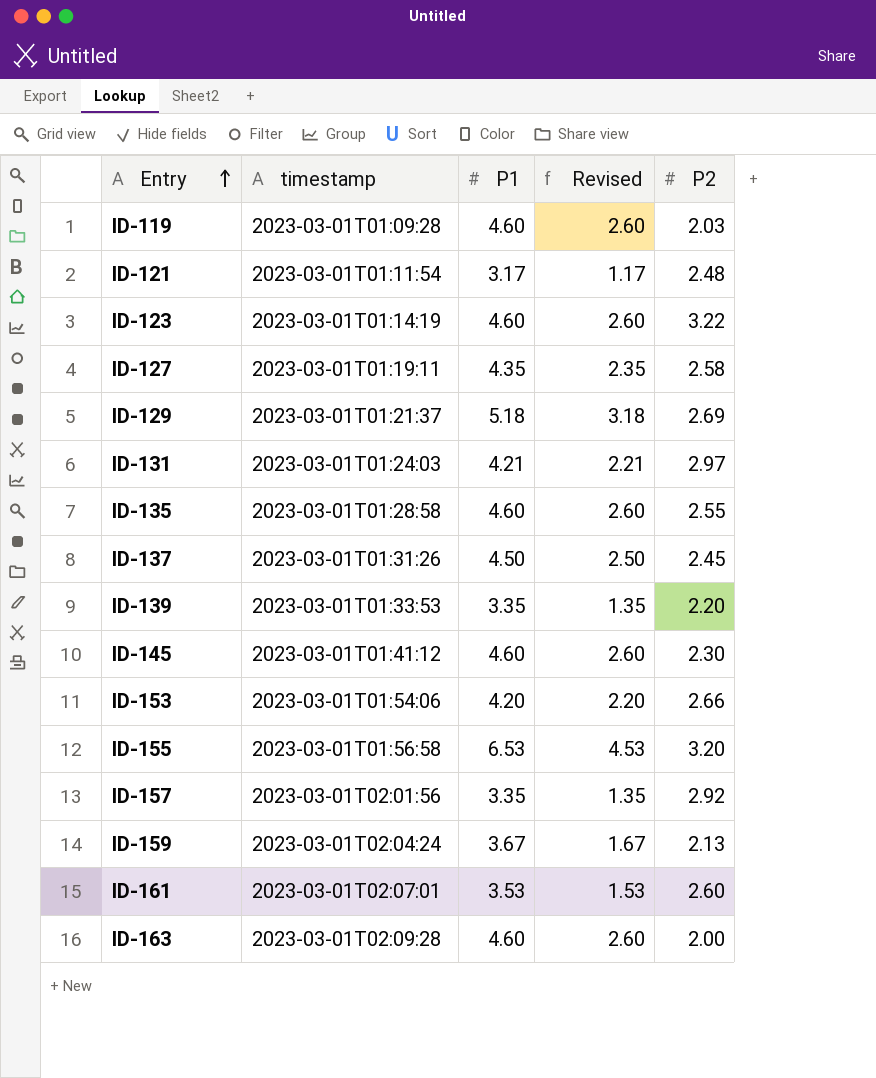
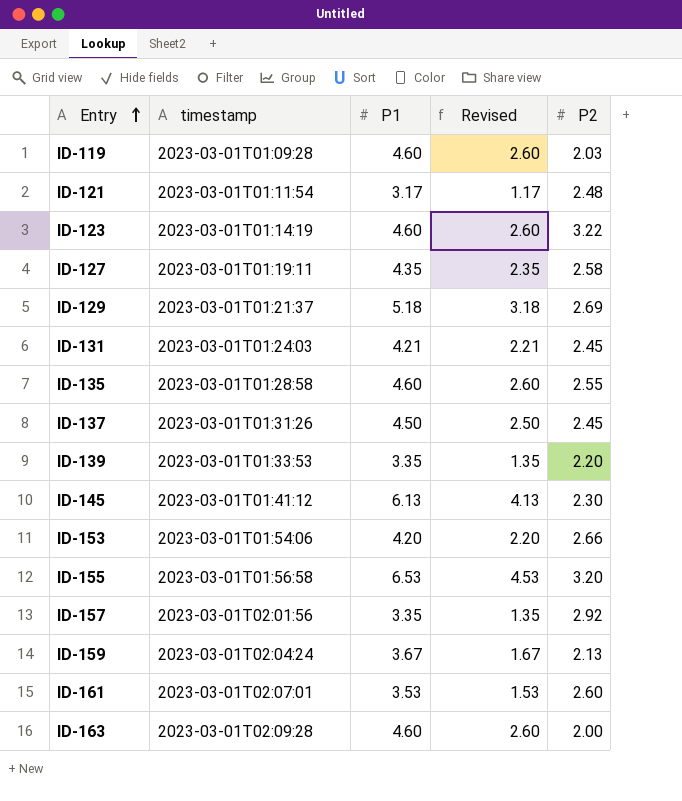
ID-131 | P2: 2.97 -> 2.45
ID-145 | P1: 4.60 -> 6.13
ID-145 | Revised: 2.60 -> 4.13

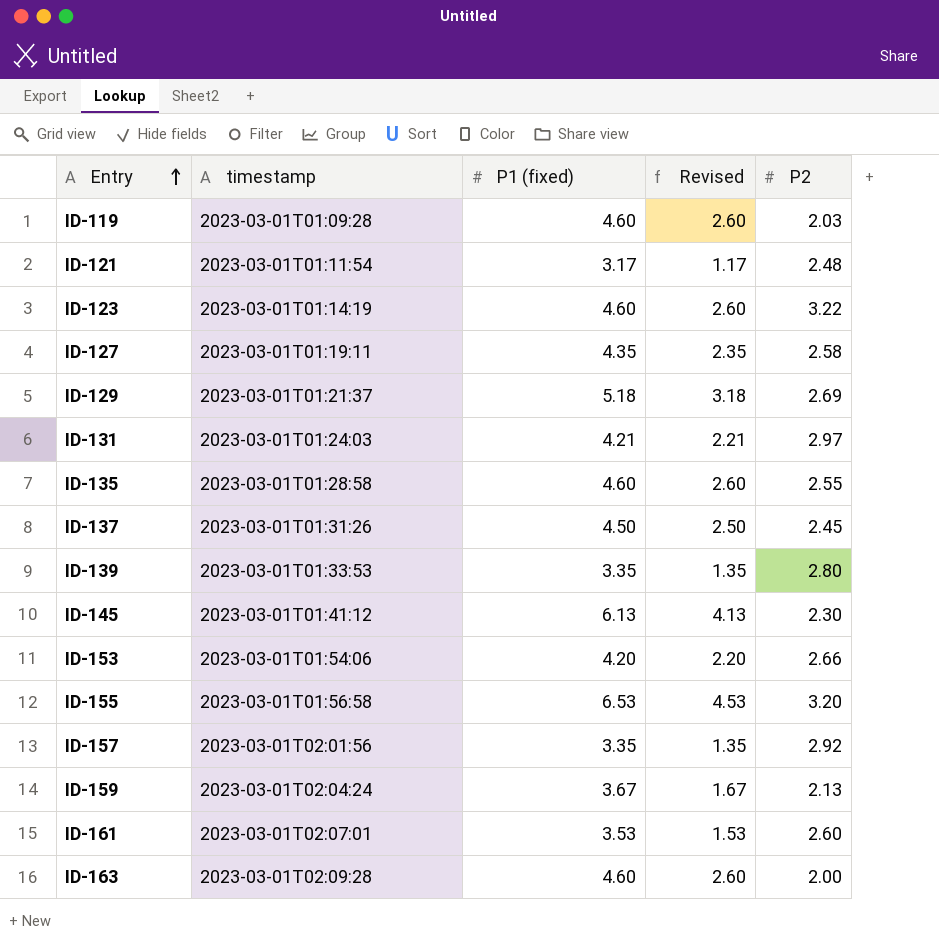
column name: P1 -> P1 (fixed)
ID-131 | P2: 2.45 -> 2.97
ID-139 | P2: 2.20 -> 2.80

